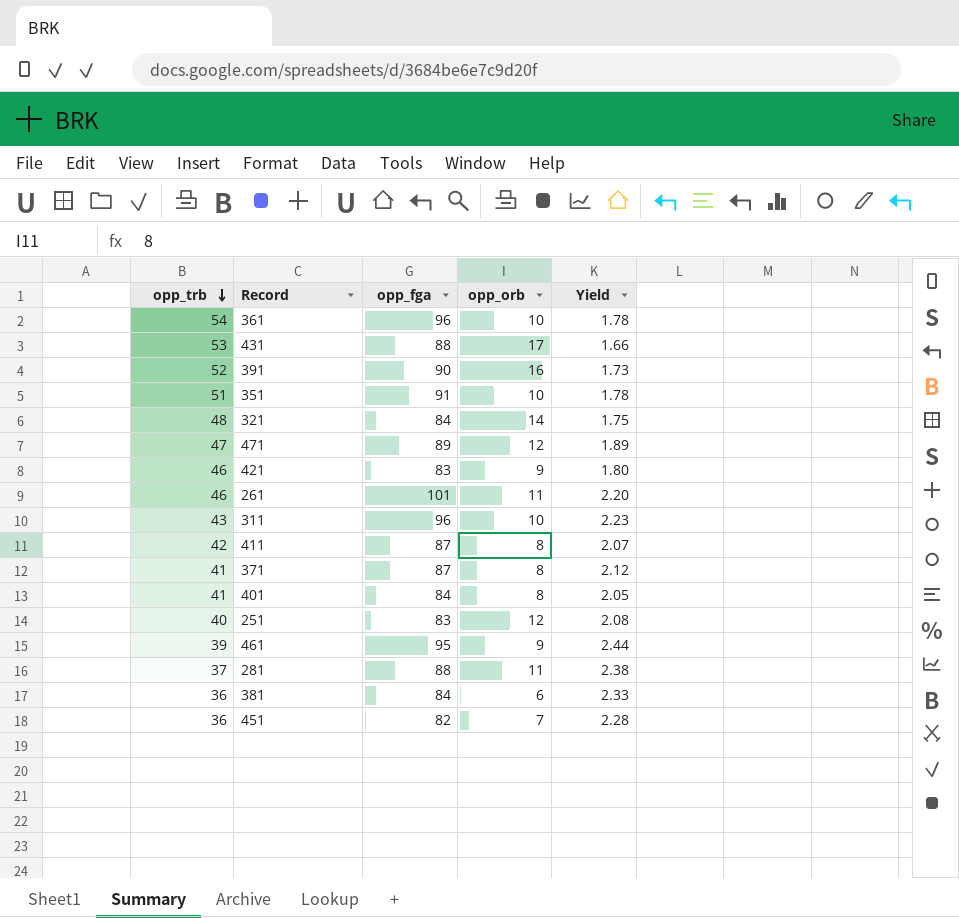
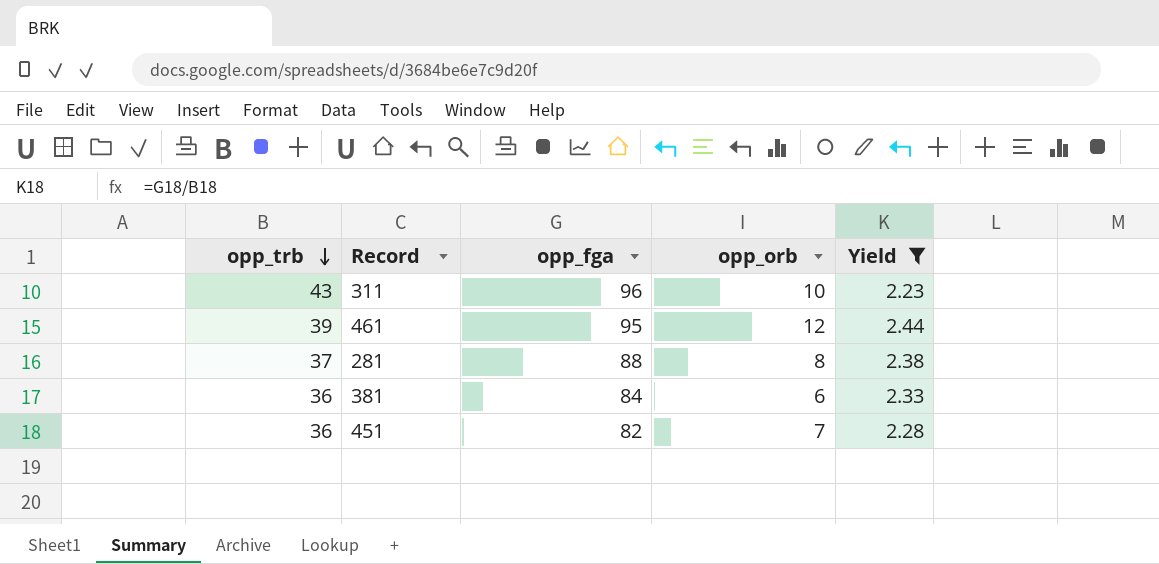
filter: none -> Yield >= 2.23
461 | opp_orb: 9 -> 12
281 | opp_orb: 11 -> 8

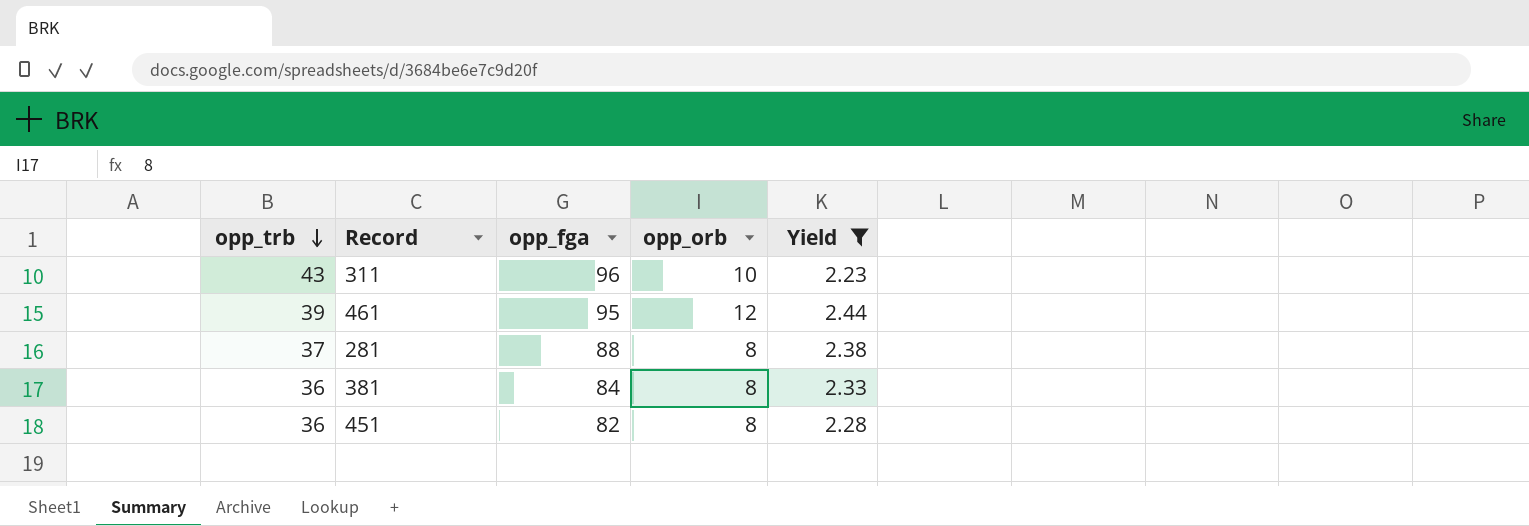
381 | opp_orb: 6 -> 8
451 | opp_orb: 7 -> 8

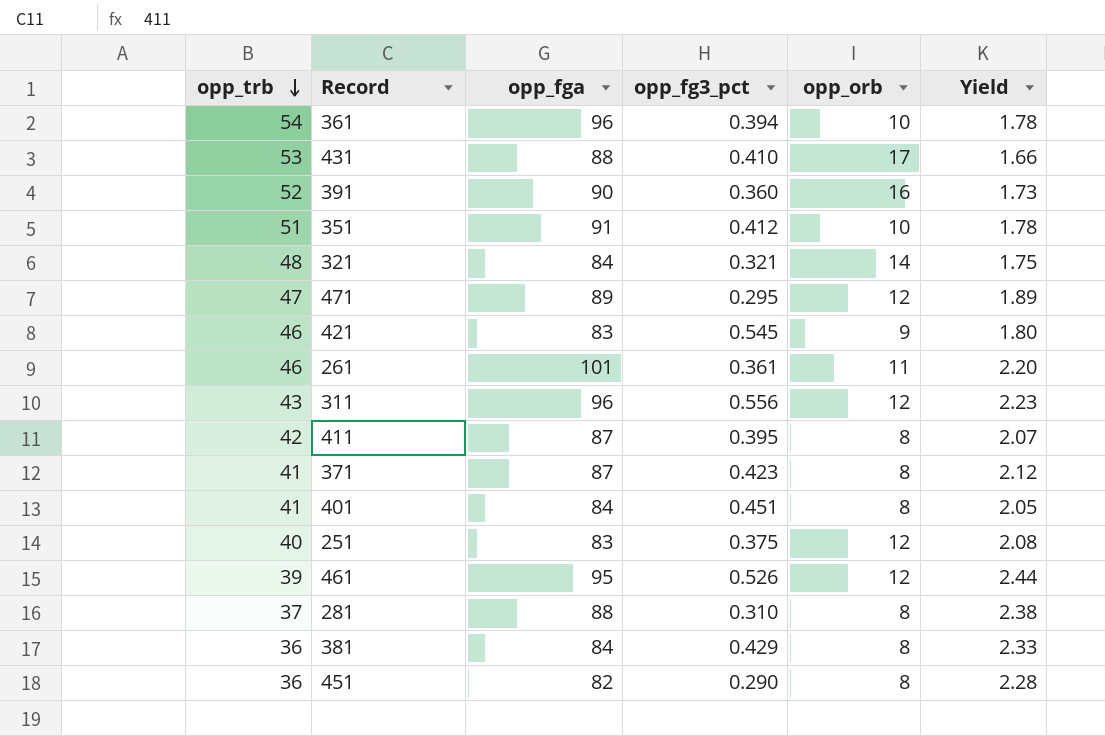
filter: Yield >= 2.23 -> none
column opp_fg3_pct | position: none -> 4
311 | opp_orb: 10 -> 12

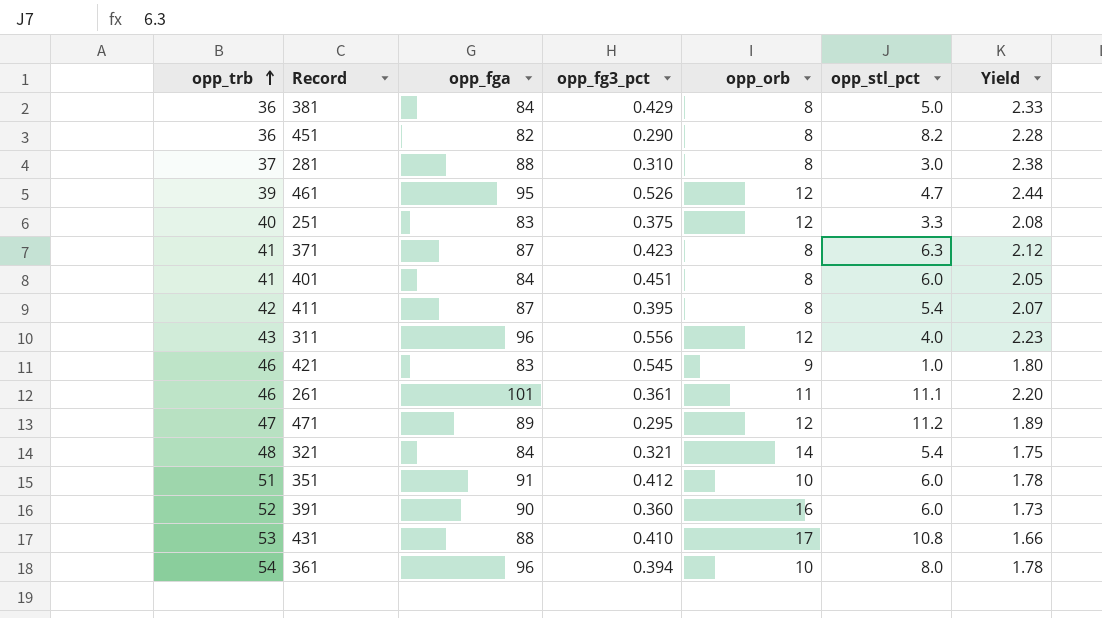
row order: opp_trb descending -> opp_trb ascending
column opp_stl_pct | position: none -> 6

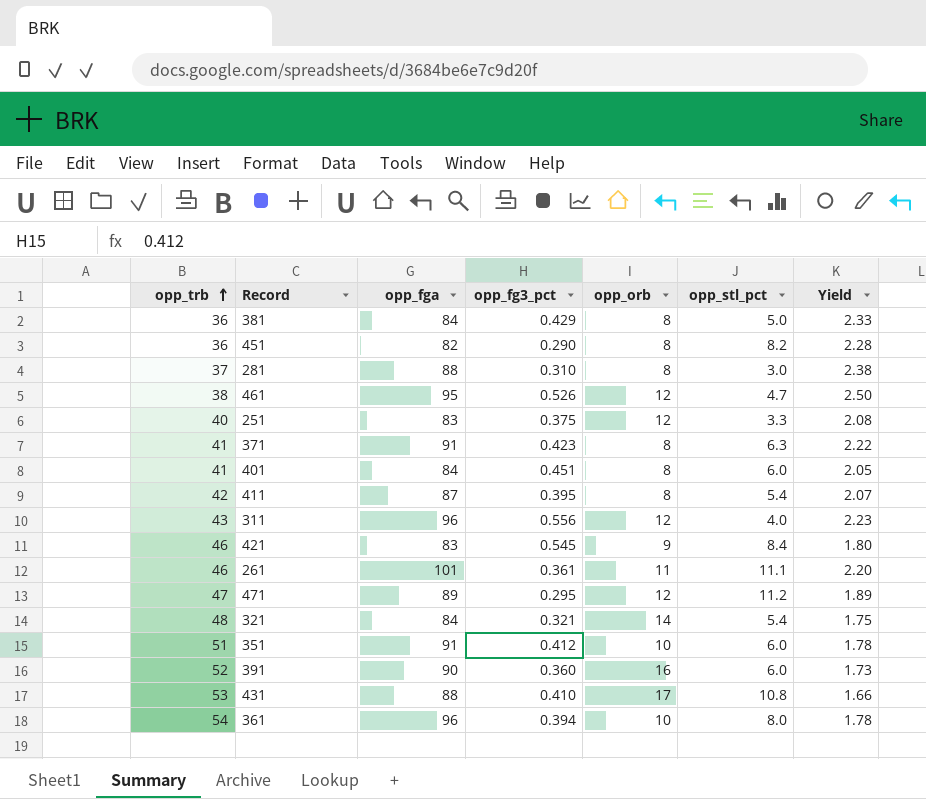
461 | opp_trb: 39 -> 38
461 | Yield: 2.44 -> 2.50
371 | opp_fga: 87 -> 91
371 | Yield: 2.12 -> 2.22
421 | opp_stl_pct: 1.0 -> 8.4

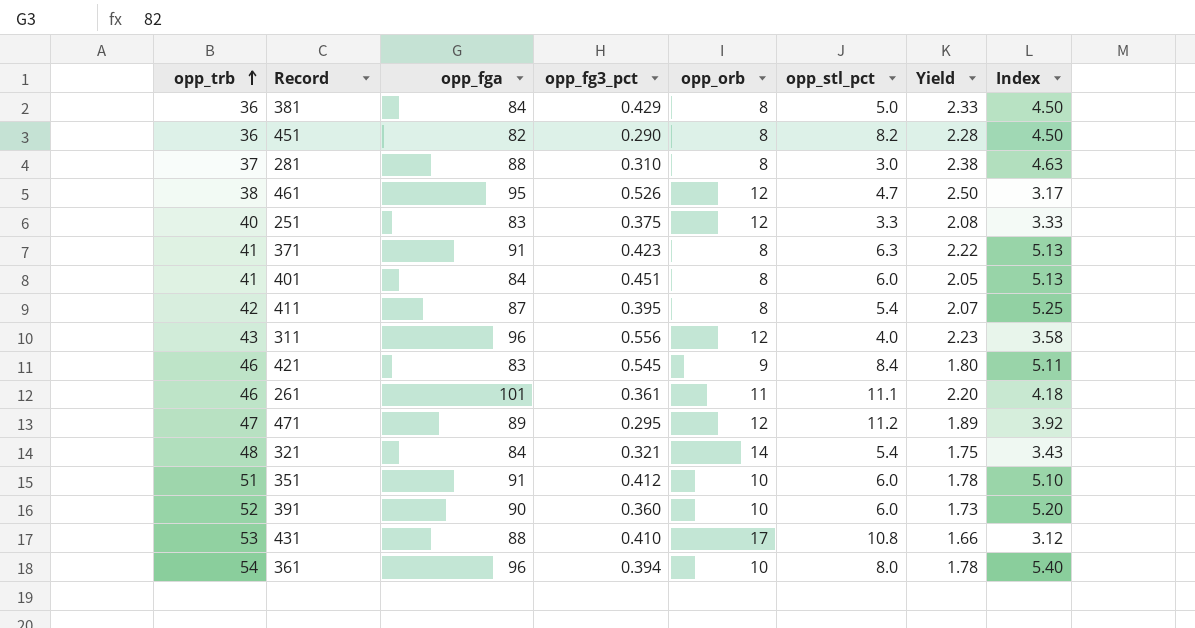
column Index | formula: none -> [opp_trb] / [opp_orb]
391 | opp_orb: 16 -> 10

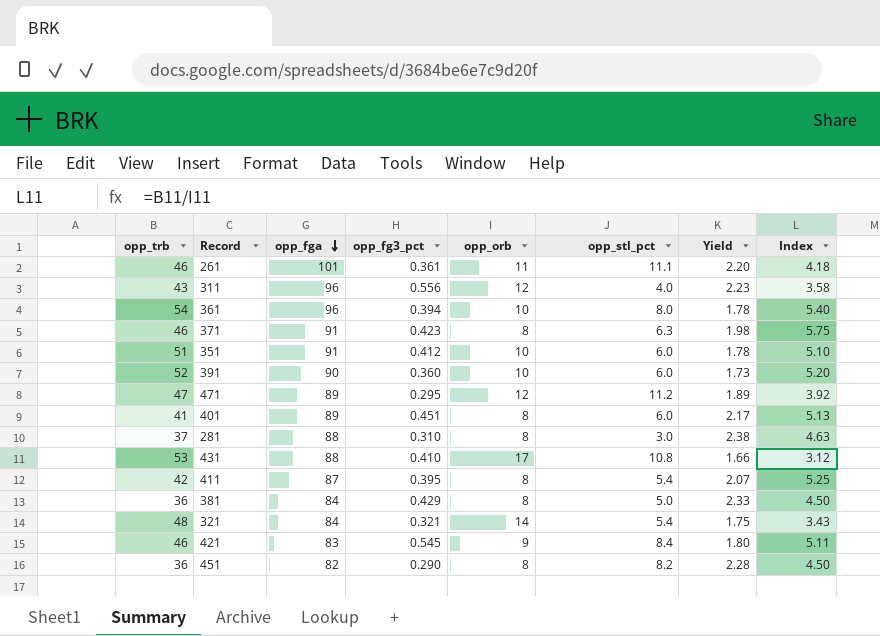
row order: opp_trb ascending -> opp_fga descending
row 461: 38 | 95 | 0.526 | 12 | 4.7 | 2.50 | 3.17 -> none
row 251: 40 | 83 | 0.375 | 12 | 3.3 | 2.08 | 3.33 -> none
371 | opp_trb: 41 -> 46
371 | Yield: 2.22 -> 1.98
371 | Index: 5.13 -> 5.75
401 | opp_fga: 84 -> 89
401 | Yield: 2.05 -> 2.17

